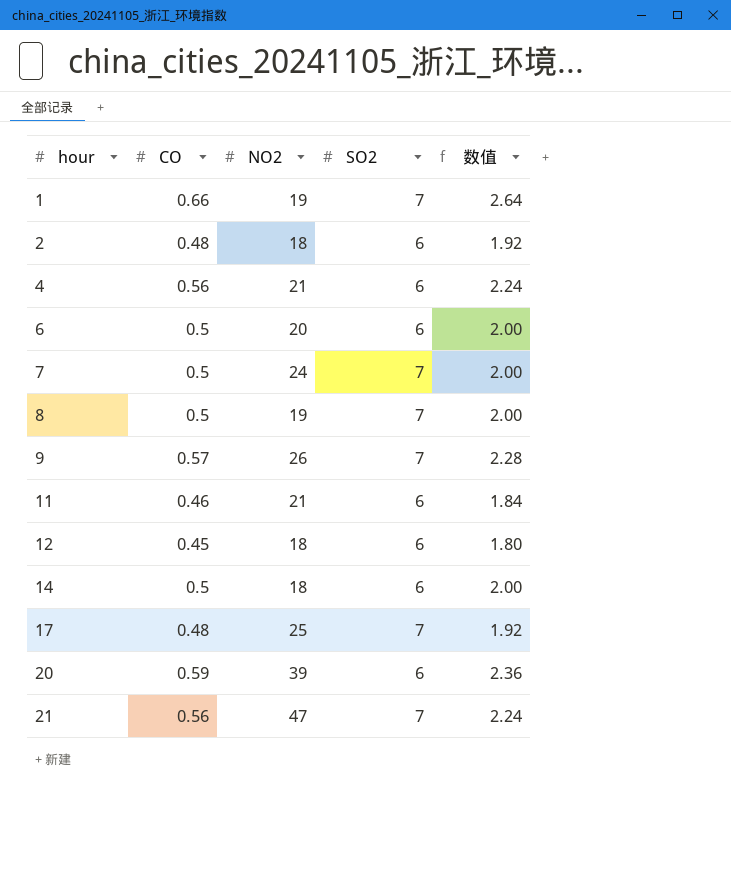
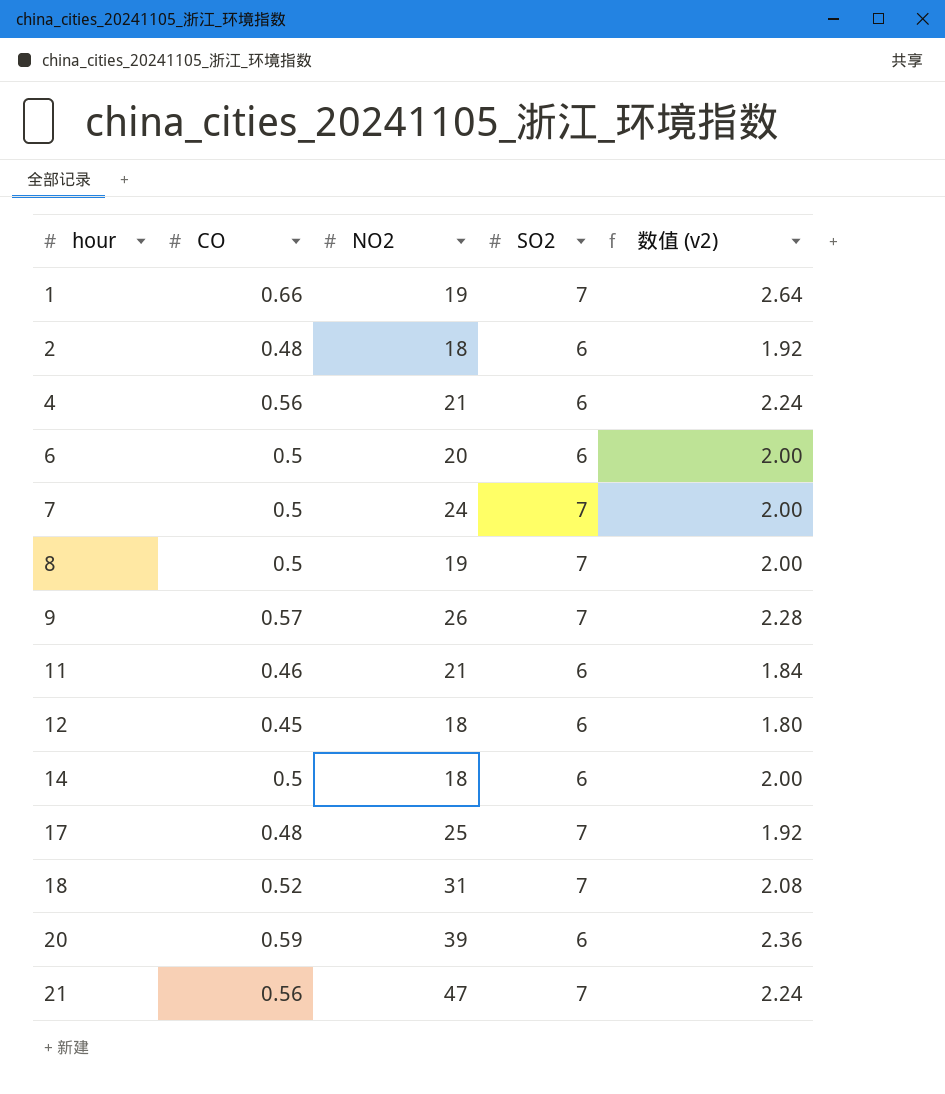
column name: 数值 -> 数值 (v2)
row 18: none -> 0.52 | 31 | 7 | 2.08

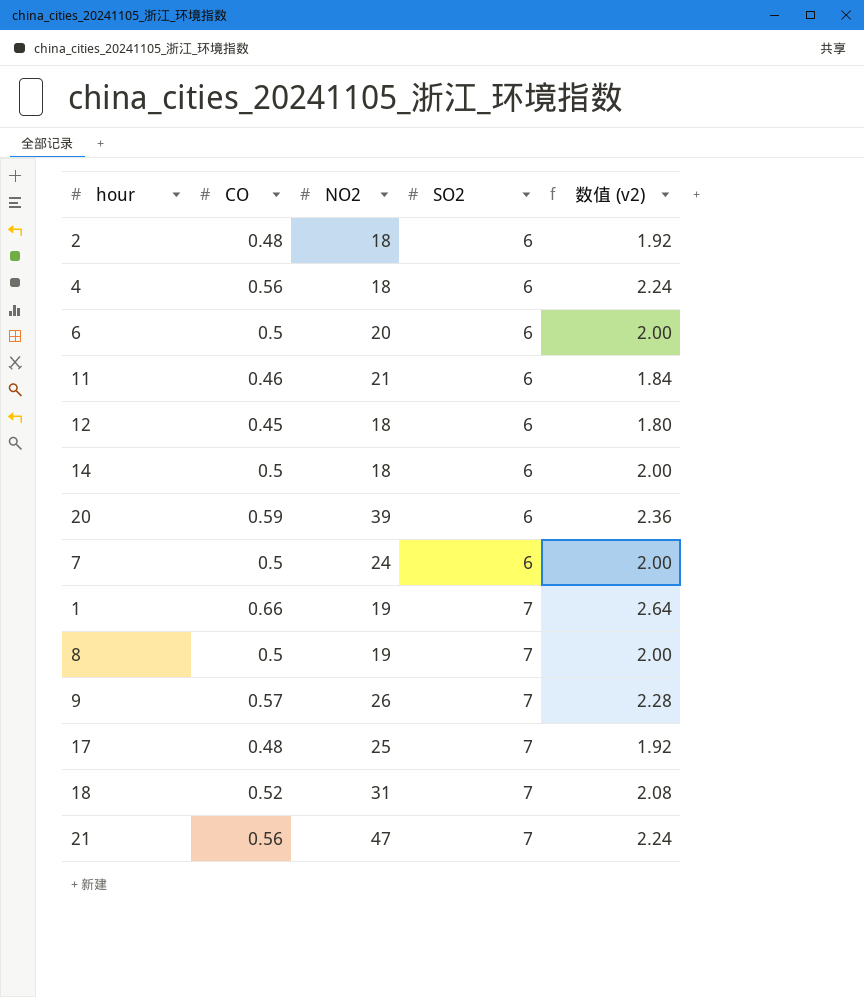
row order: hour ascending -> SO2 ascending
4 | NO2: 21 -> 18
7 | SO2: 7 -> 6

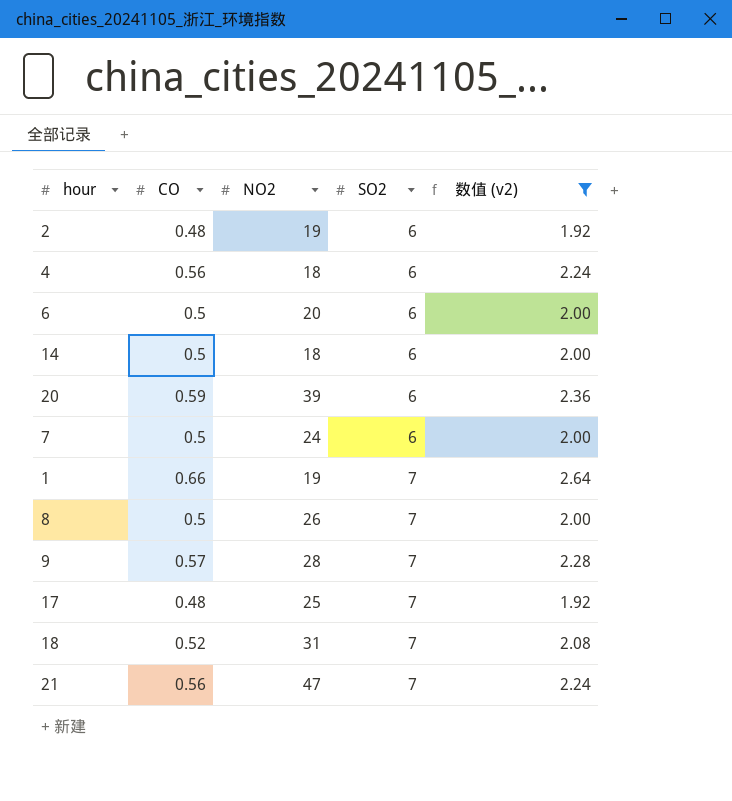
filter: none -> 数值 (v2) >= 1.92
2 | NO2: 18 -> 19
8 | NO2: 19 -> 26
9 | NO2: 26 -> 28

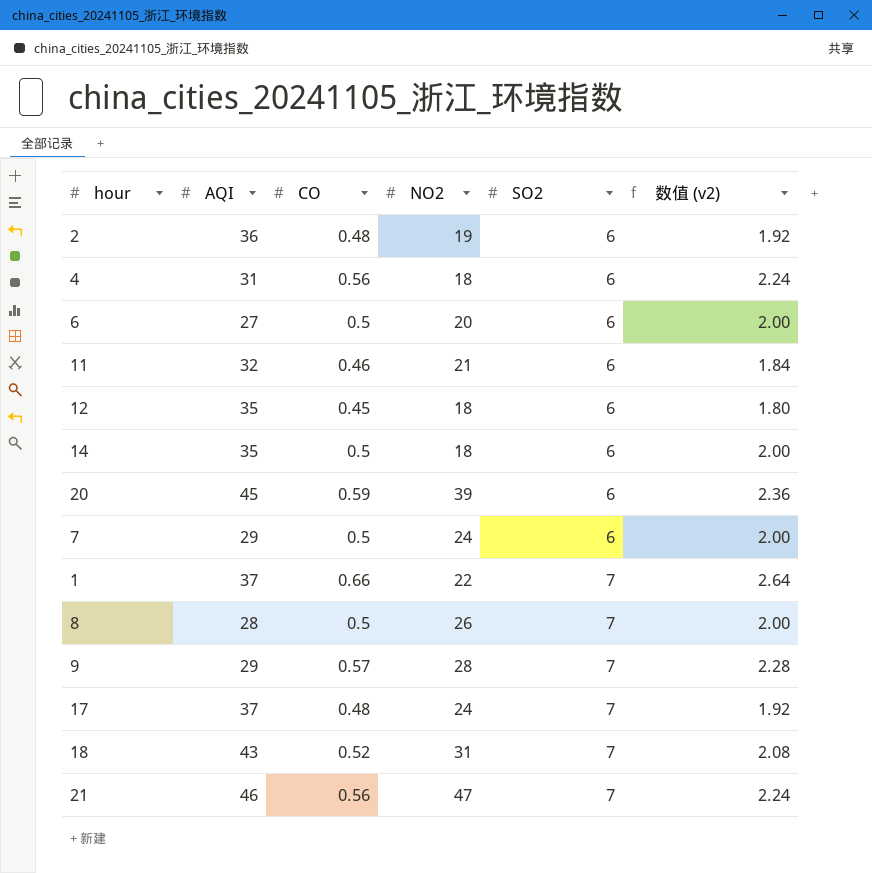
filter: 数值 (v2) >= 1.92 -> none
column AQI | position: none -> 2
1 | NO2: 19 -> 22
17 | NO2: 25 -> 24

